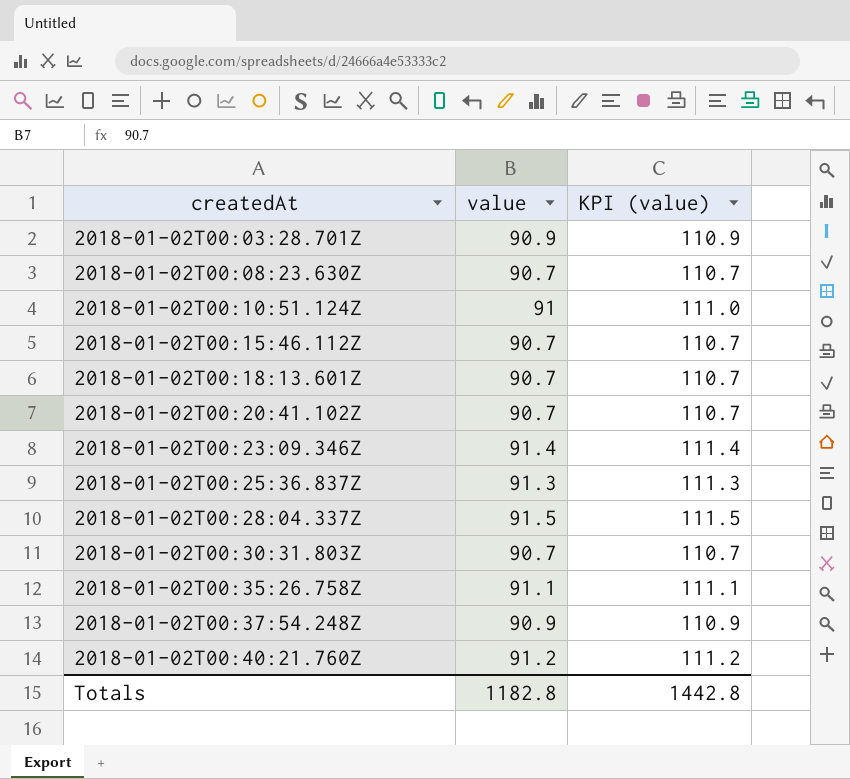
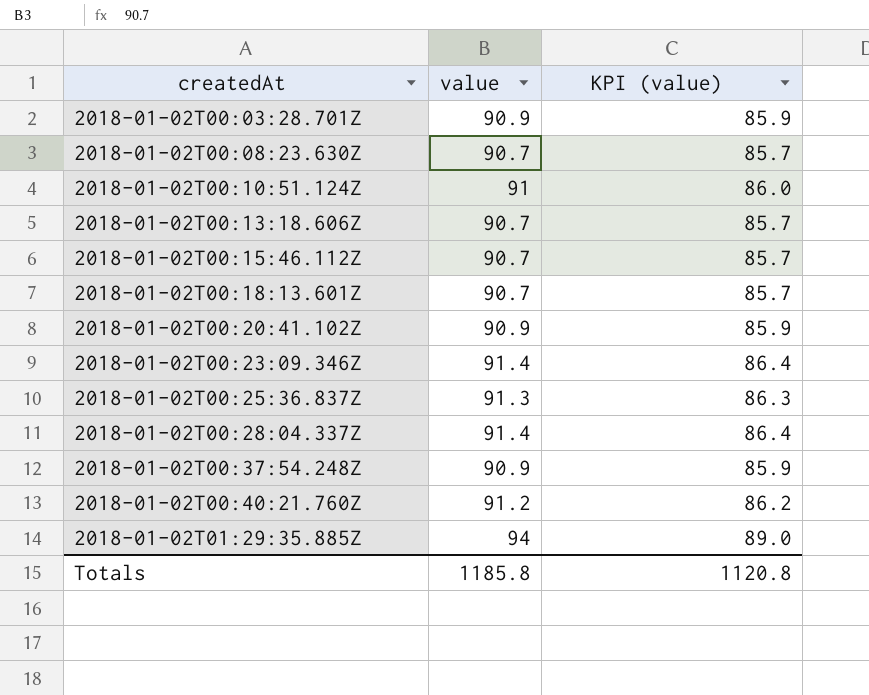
column KPI (value) | formula: [value] + 20 -> [value] - 5
row 2018-01-02T00:30:31.803Z: 90.7 | 110.7 -> none
row 2018-01-02T00:35:26.758Z: 91.1 | 111.1 -> none
row 2018-01-02T00:13:18.606Z: none -> 90.7 | 85.7
2018-01-02T00:20:41.102Z | value: 90.7 -> 90.9
2018-01-02T00:28:04.337Z | value: 91.5 -> 91.4
row 2018-01-02T01:29:35.885Z: none -> 94 | 89.0
Totals | value: 1182.8 -> 1185.8
Totals | KPI (value): 1442.8 -> 1120.8

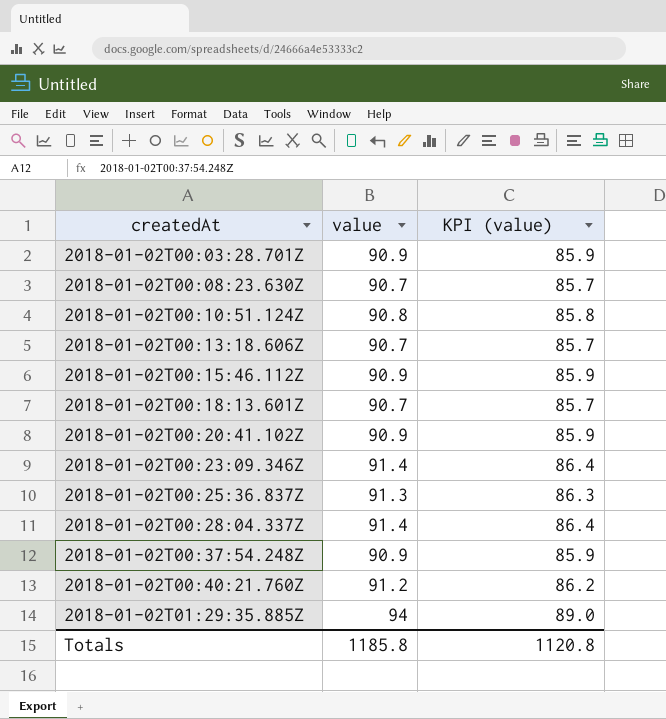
2018-01-02T00:10:51.124Z | value: 91 -> 90.8
2018-01-02T00:10:51.124Z | KPI (value): 86.0 -> 85.8
2018-01-02T00:15:46.112Z | value: 90.7 -> 90.9
2018-01-02T00:15:46.112Z | KPI (value): 85.7 -> 85.9

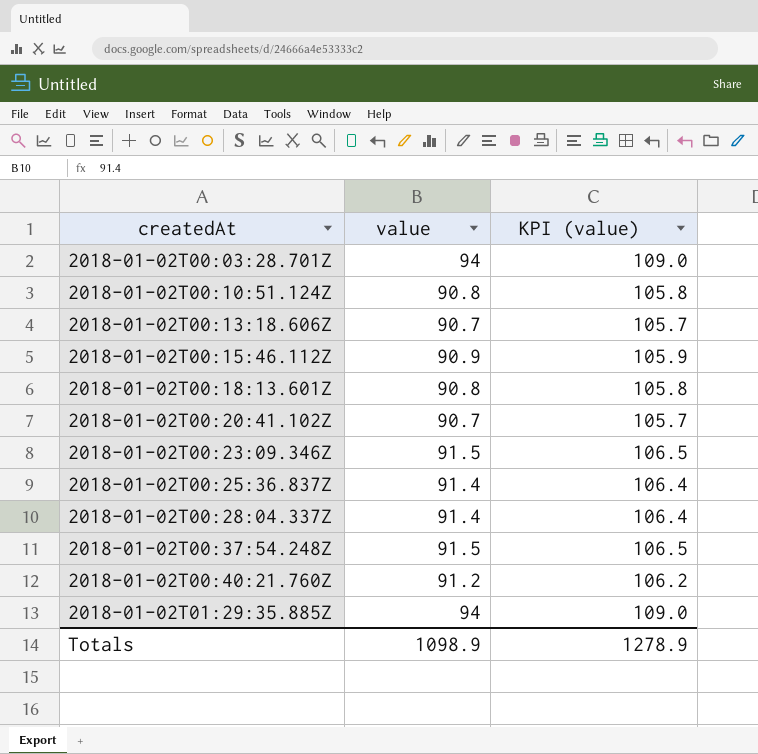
column KPI (value) | formula: [value] - 5 -> [value] + 15
row 2018-01-02T00:08:23.630Z: 90.7 | 85.7 -> none
2018-01-02T00:03:28.701Z | value: 90.9 -> 94
2018-01-02T00:18:13.601Z | value: 90.7 -> 90.8
2018-01-02T00:20:41.102Z | value: 90.9 -> 90.7
2018-01-02T00:23:09.346Z | value: 91.4 -> 91.5
2018-01-02T00:25:36.837Z | value: 91.3 -> 91.4
2018-01-02T00:37:54.248Z | value: 90.9 -> 91.5
Totals | value: 1185.8 -> 1098.9
Totals | KPI (value): 1120.8 -> 1278.9

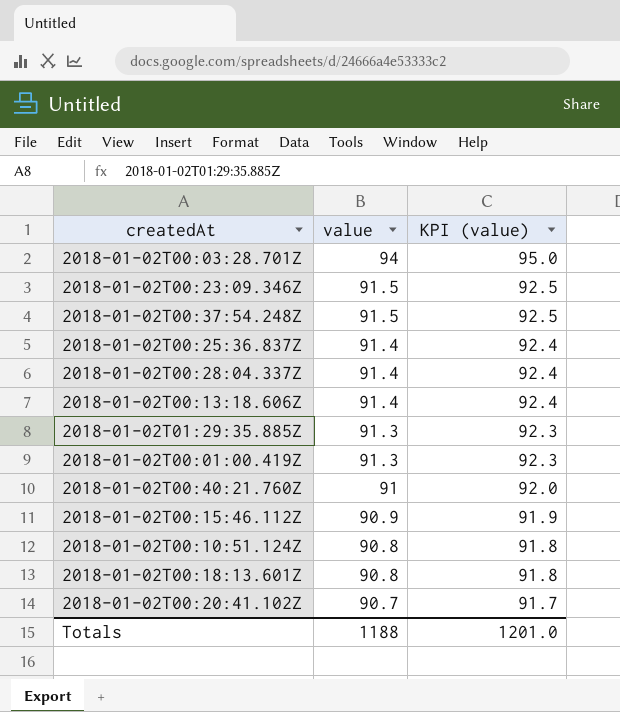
row order: createdAt ascending -> value descending
column KPI (value) | formula: [value] + 15 -> [value] + 1
2018-01-02T00:13:18.606Z | value: 90.7 -> 91.4
2018-01-02T01:29:35.885Z | value: 94 -> 91.3
row 2018-01-02T00:01:00.419Z: none -> 91.3 | 92.3
2018-01-02T00:40:21.760Z | value: 91.2 -> 91
Totals | value: 1098.9 -> 1188
Totals | KPI (value): 1278.9 -> 1201.0

